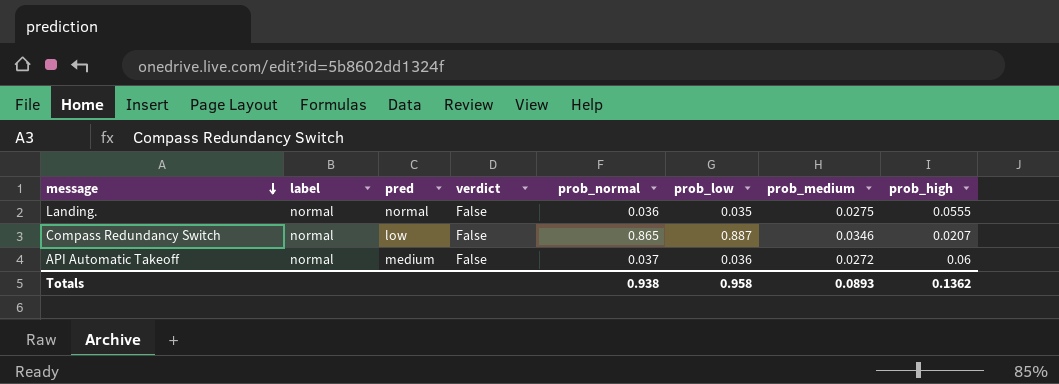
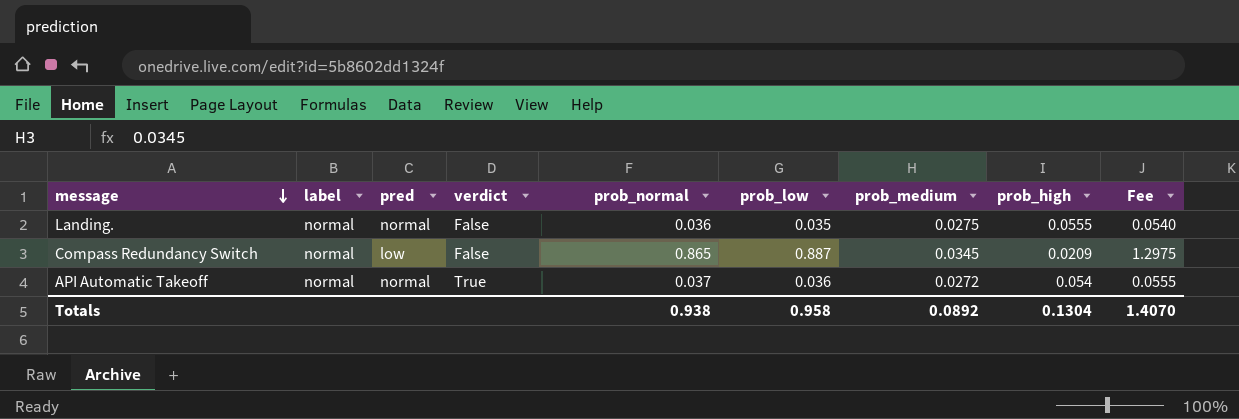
column Fee | formula: none -> [prob_normal] * 1.5
Compass Redundancy Switch | prob_medium: 0.0346 -> 0.0345
Compass Redundancy Switch | prob_high: 0.0207 -> 0.0209
API Automatic Takeoff | pred: medium -> normal
API Automatic Takeoff | verdict: False -> True
API Automatic Takeoff | prob_high: 0.06 -> 0.054
Totals | prob_medium: 0.0893 -> 0.0892
Totals | prob_high: 0.1362 -> 0.1304

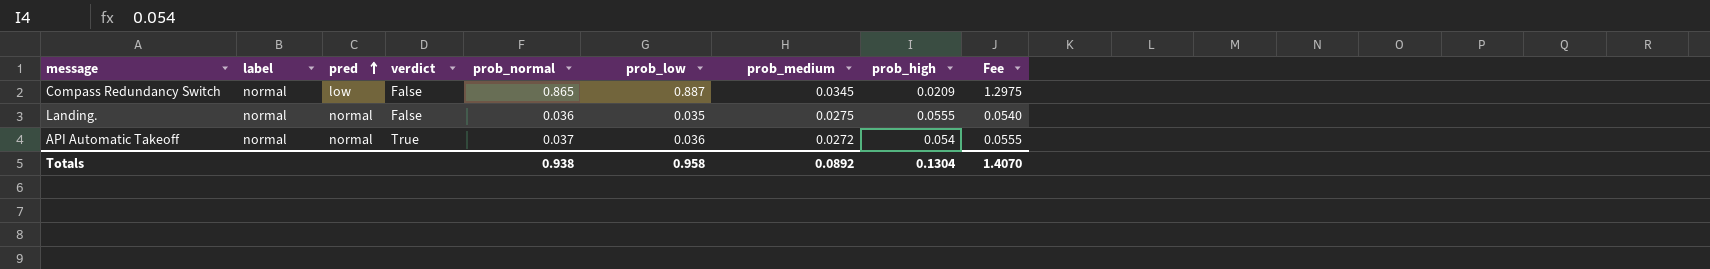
row order: message descending -> pred ascending

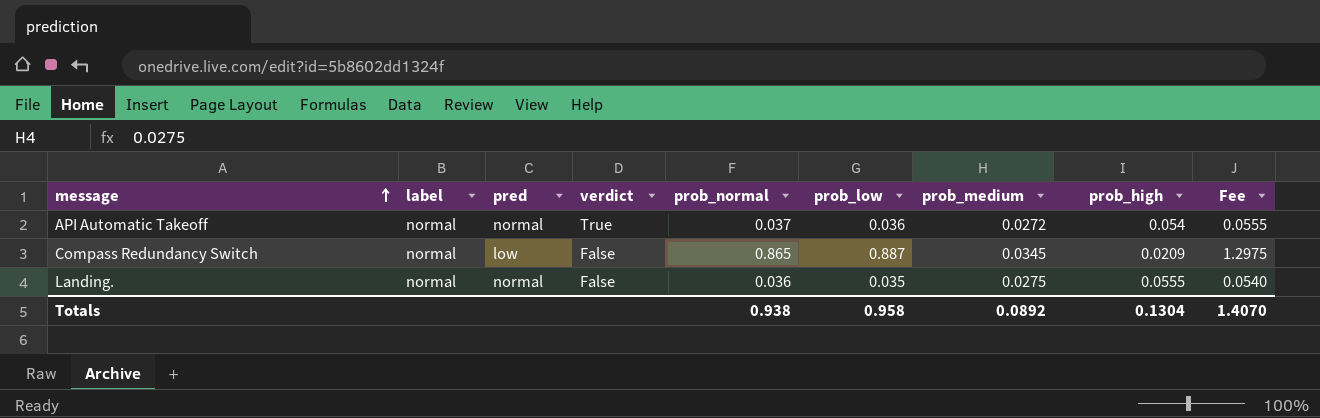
row order: pred ascending -> message ascending

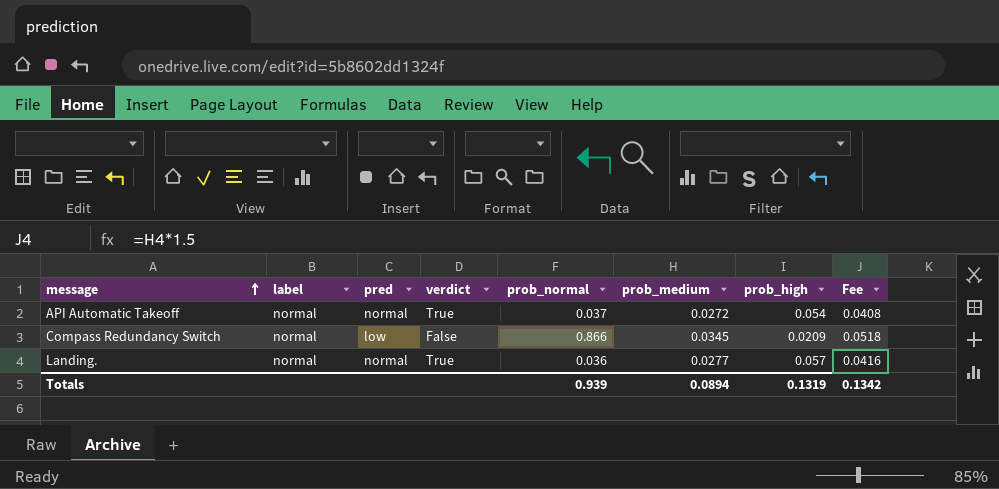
column prob_low | position: 6 -> none
column Fee | formula: [prob_normal] * 1.5 -> [prob_medium] * 1.5
Compass Redundancy Switch | prob_normal: 0.865 -> 0.866
Landing. | verdict: False -> True
Landing. | prob_medium: 0.0275 -> 0.0277
Landing. | prob_high: 0.0555 -> 0.057
Totals | prob_normal: 0.938 -> 0.939
Totals | prob_medium: 0.0892 -> 0.0894
Totals | prob_high: 0.1304 -> 0.1319
Totals | Fee: 1.4070 -> 0.1342

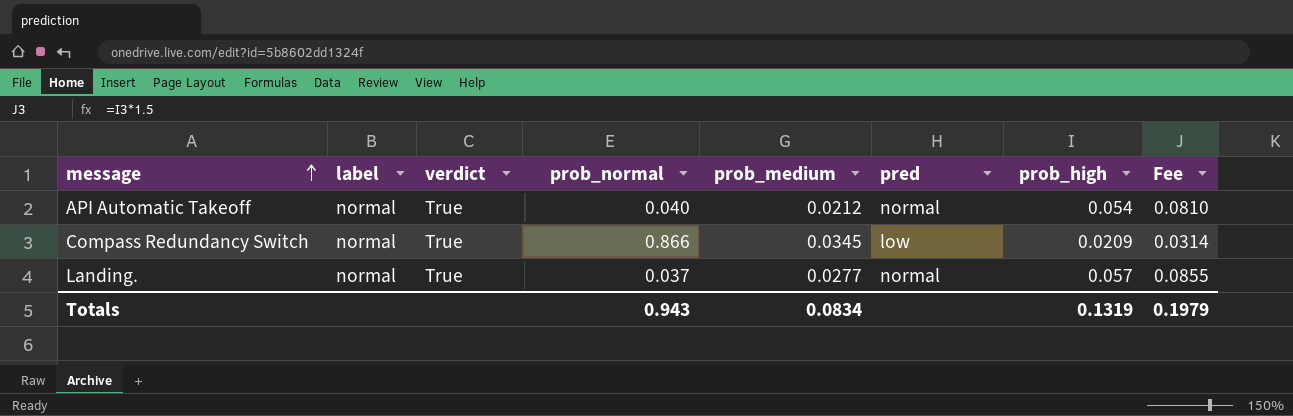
column pred | position: 3 -> 6
column Fee | formula: [prob_medium] * 1.5 -> [prob_high] * 1.5
API Automatic Takeoff | prob_normal: 0.037 -> 0.040
API Automatic Takeoff | prob_medium: 0.0272 -> 0.0212
Compass Redundancy Switch | verdict: False -> True
Landing. | prob_normal: 0.036 -> 0.037
Totals | prob_normal: 0.939 -> 0.943
Totals | prob_medium: 0.0894 -> 0.0834
Totals | Fee: 0.1342 -> 0.1979

